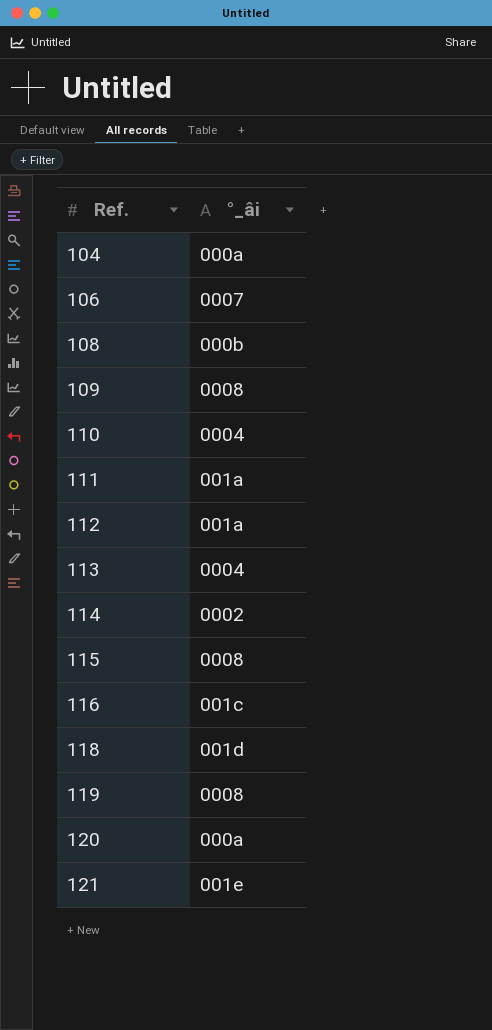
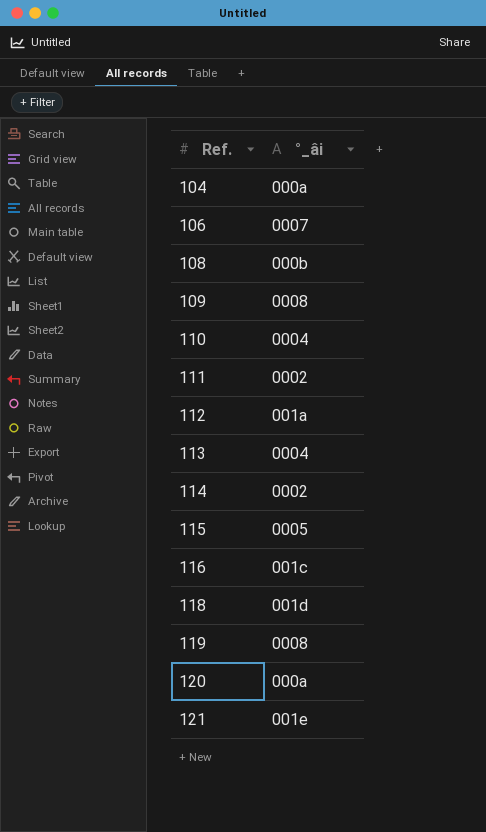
111 | °_âi: 001a -> 0002
115 | °_âi: 0008 -> 0005

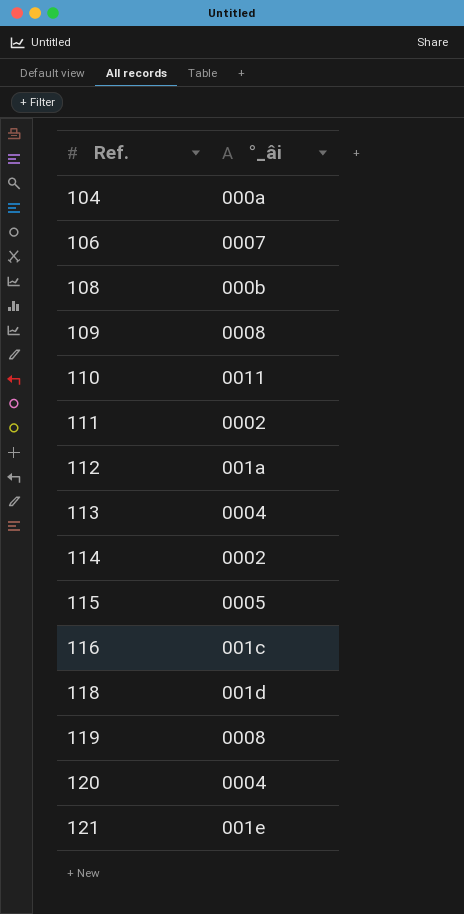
110 | °_âi: 0004 -> 0011
120 | °_âi: 000a -> 0004

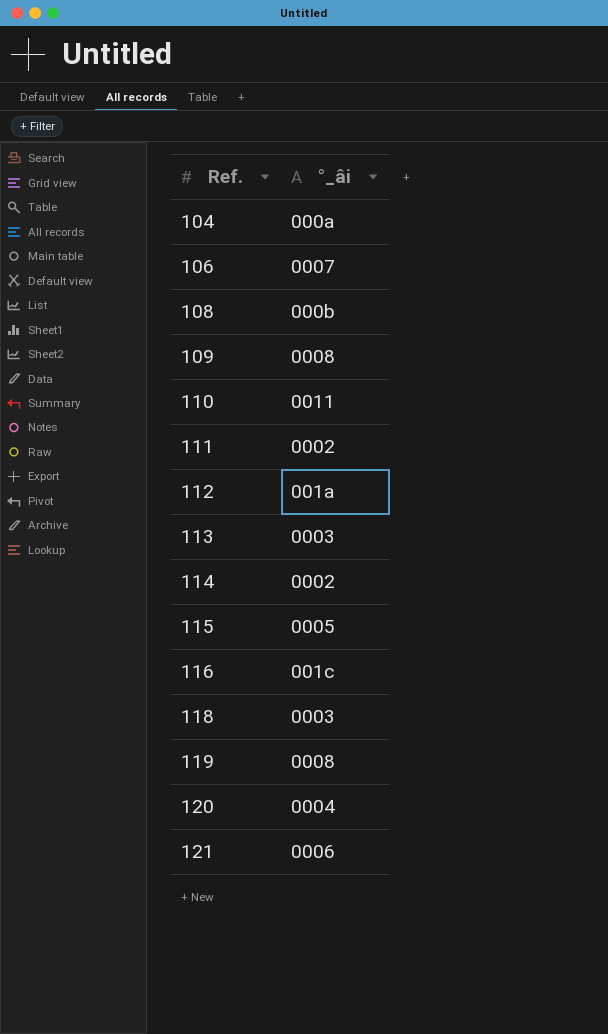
113 | °_âi: 0004 -> 0003
118 | °_âi: 001d -> 0003
121 | °_âi: 001e -> 0006

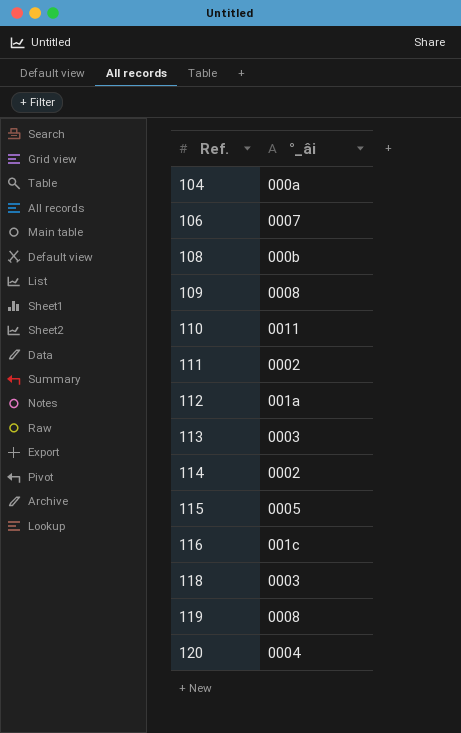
row 121: 0006 -> none

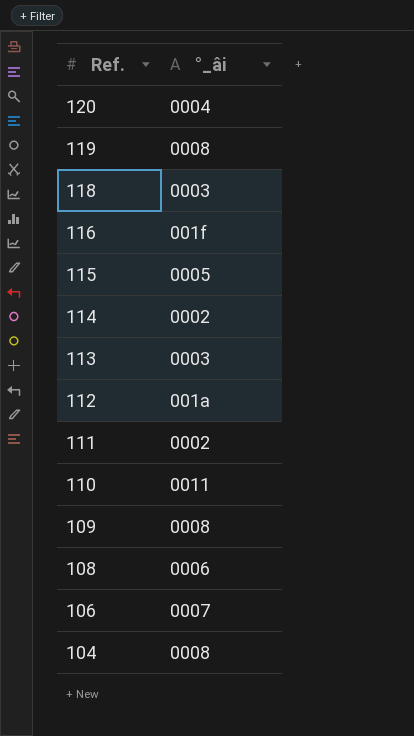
row order: Ref. ascending -> Ref. descending
116 | °_âi: 001c -> 001f
108 | °_âi: 000b -> 0006
104 | °_âi: 000a -> 0008

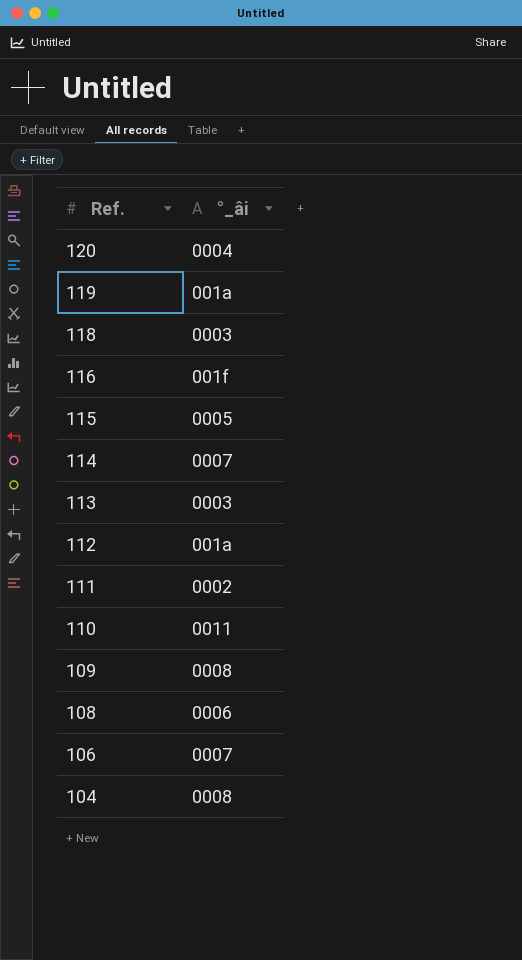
119 | °_âi: 0008 -> 001a
114 | °_âi: 0002 -> 0007

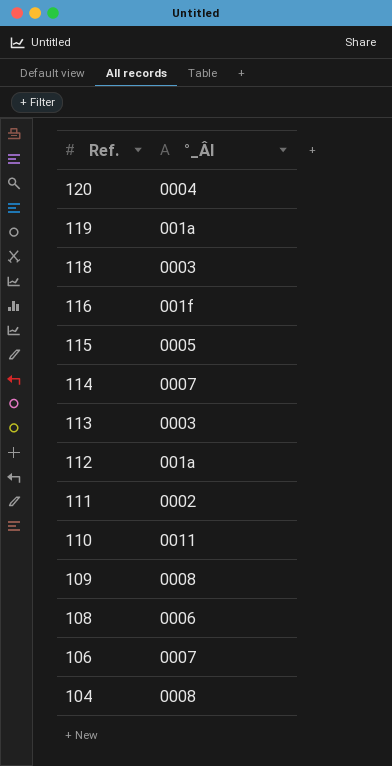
column name: °_âi -> °_ÂI

